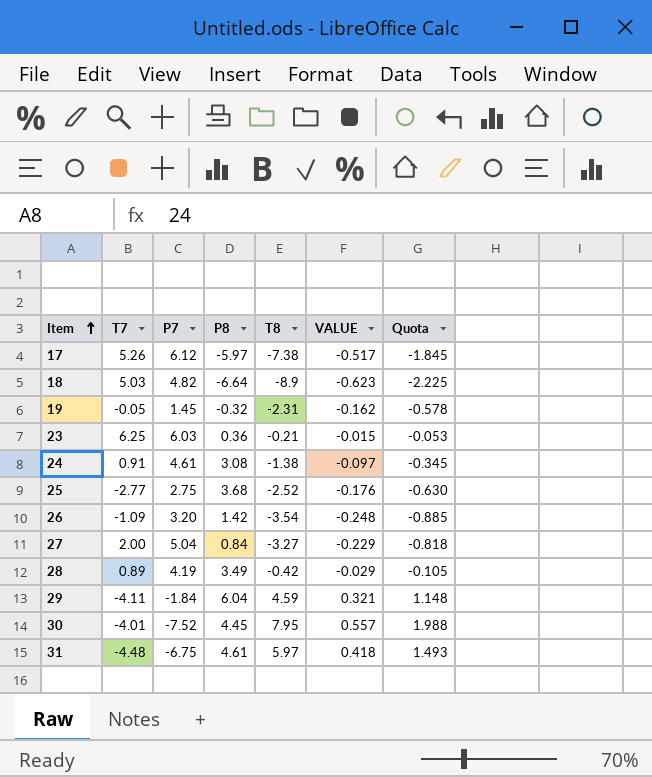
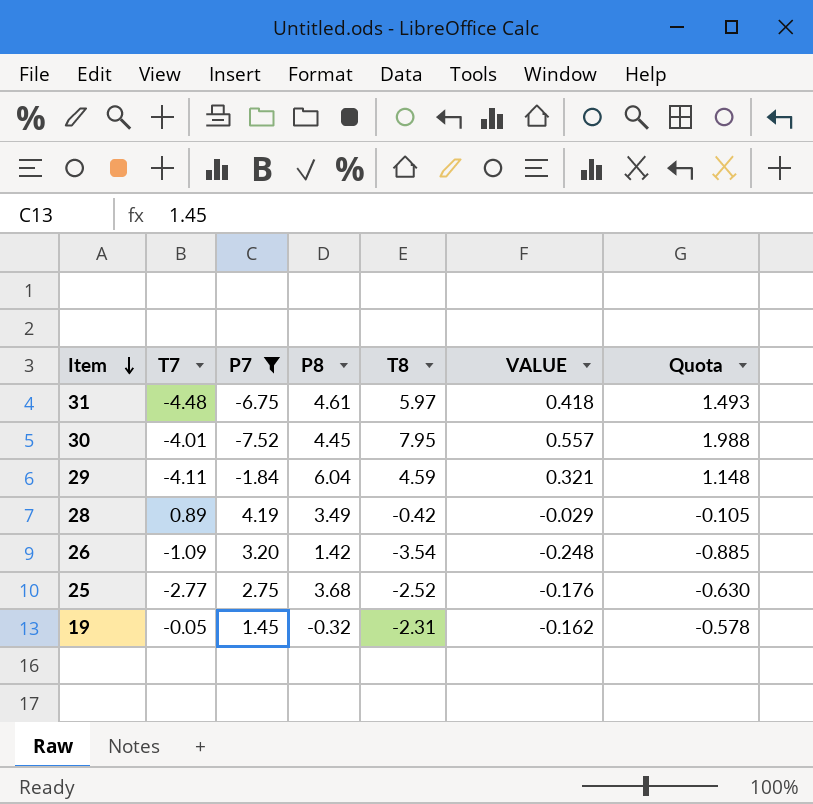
filter: none -> P7 <= 4.19
row order: Item ascending -> Item descending

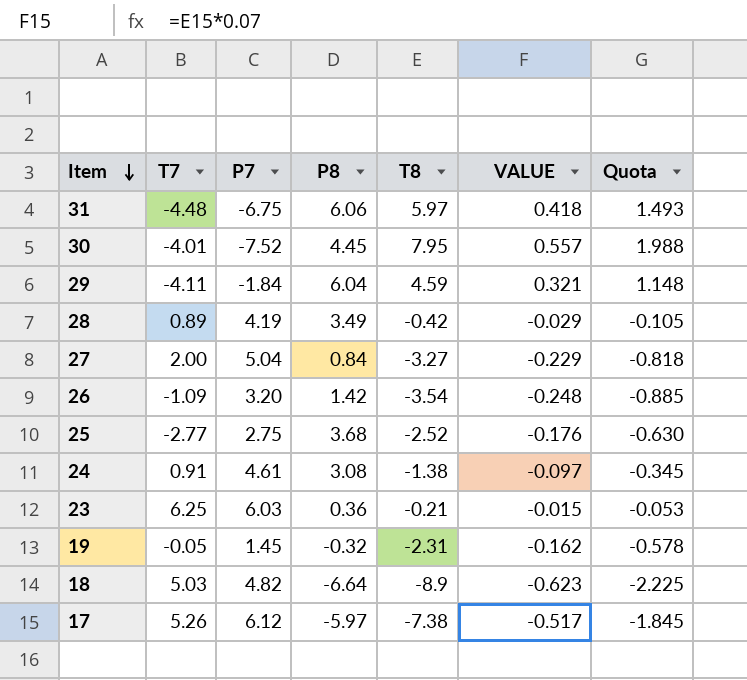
filter: P7 <= 4.19 -> none
31 | P8: 4.61 -> 6.06

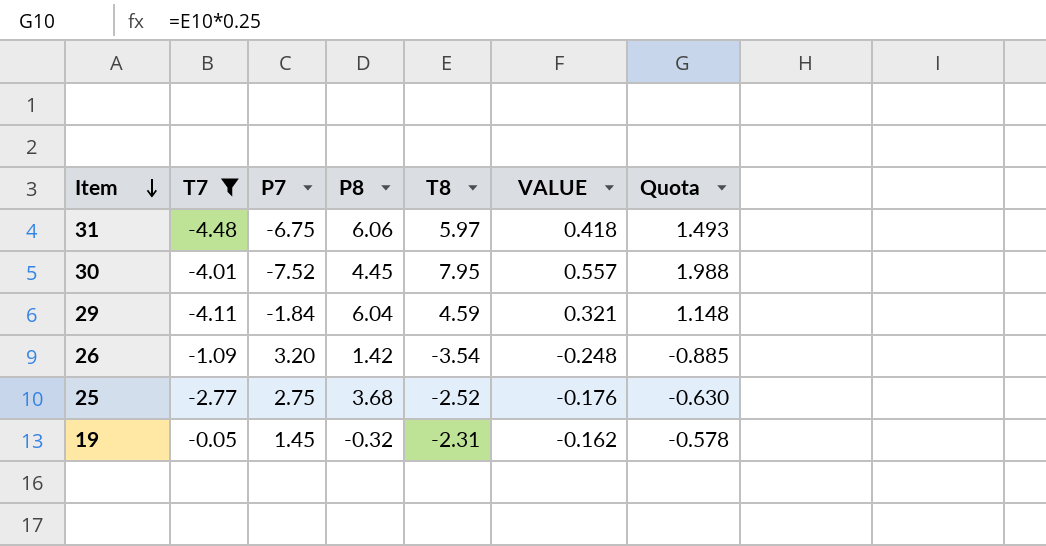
filter: none -> T7 <= -0.05

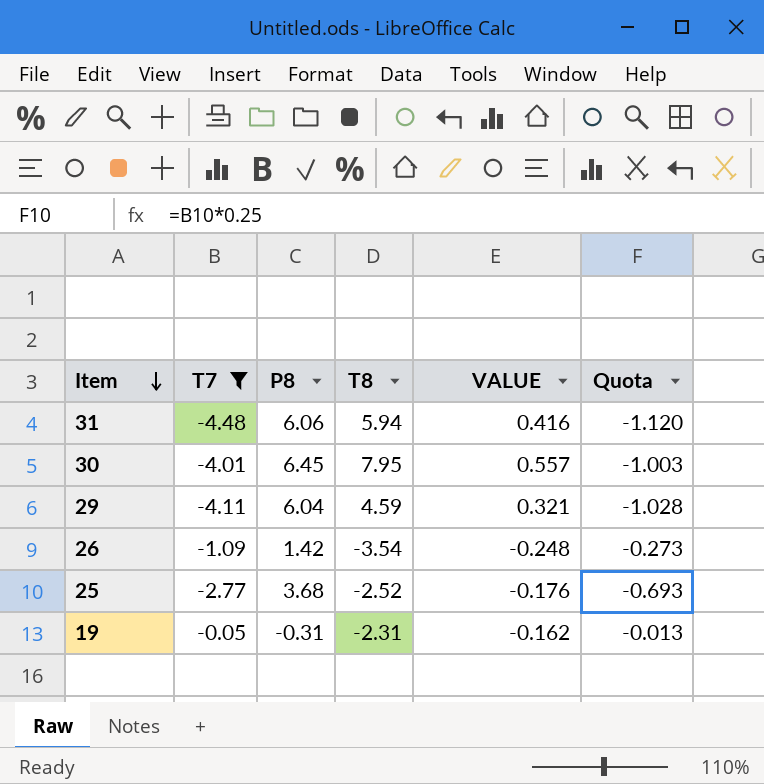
column P7 | position: 3 -> none
column Quota | formula: [T8] * 0.25 -> [T7] * 0.25
31 | T8: 5.97 -> 5.94
31 | VALUE: 0.418 -> 0.416
30 | P8: 4.45 -> 6.45
19 | P8: -0.32 -> -0.31

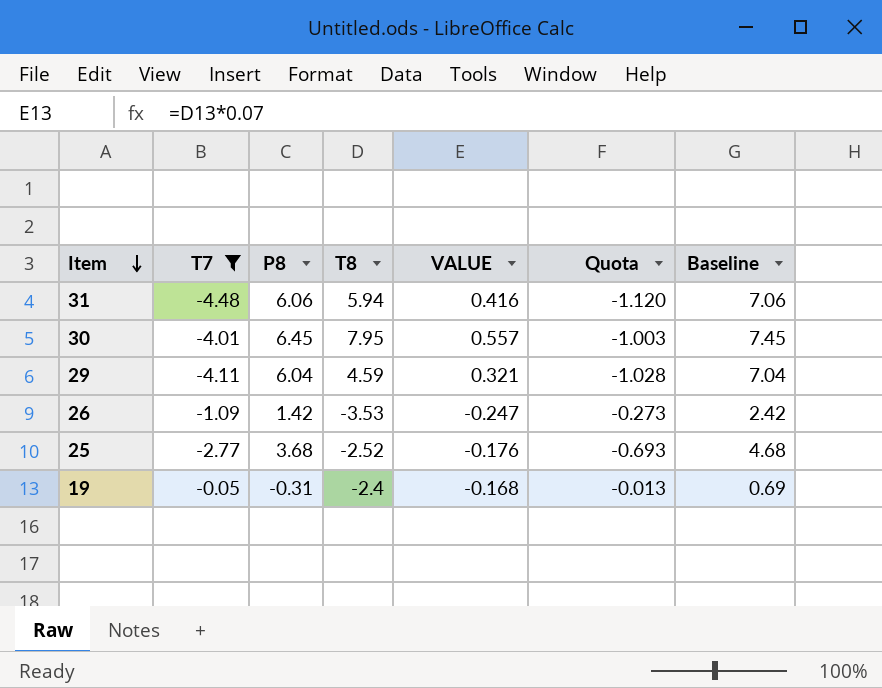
column Baseline | formula: none -> [P8] + 1
26 | T8: -3.54 -> -3.53
26 | VALUE: -0.248 -> -0.247
19 | T8: -2.31 -> -2.4
19 | VALUE: -0.162 -> -0.168

